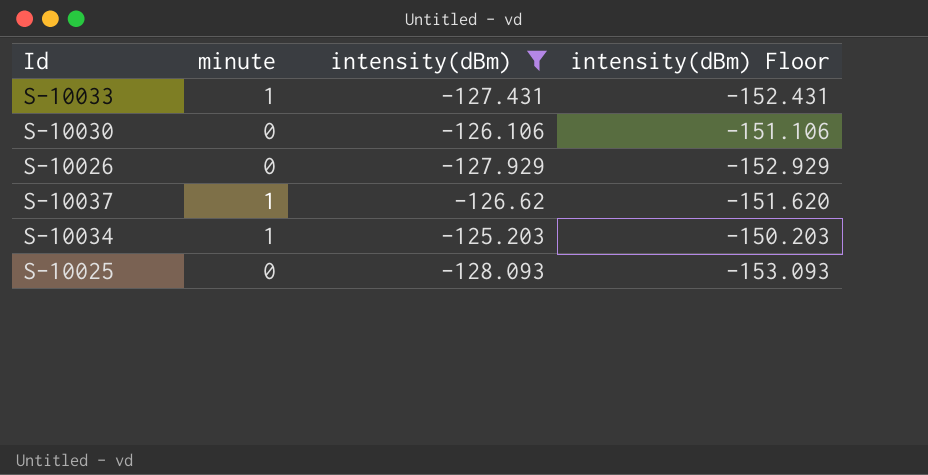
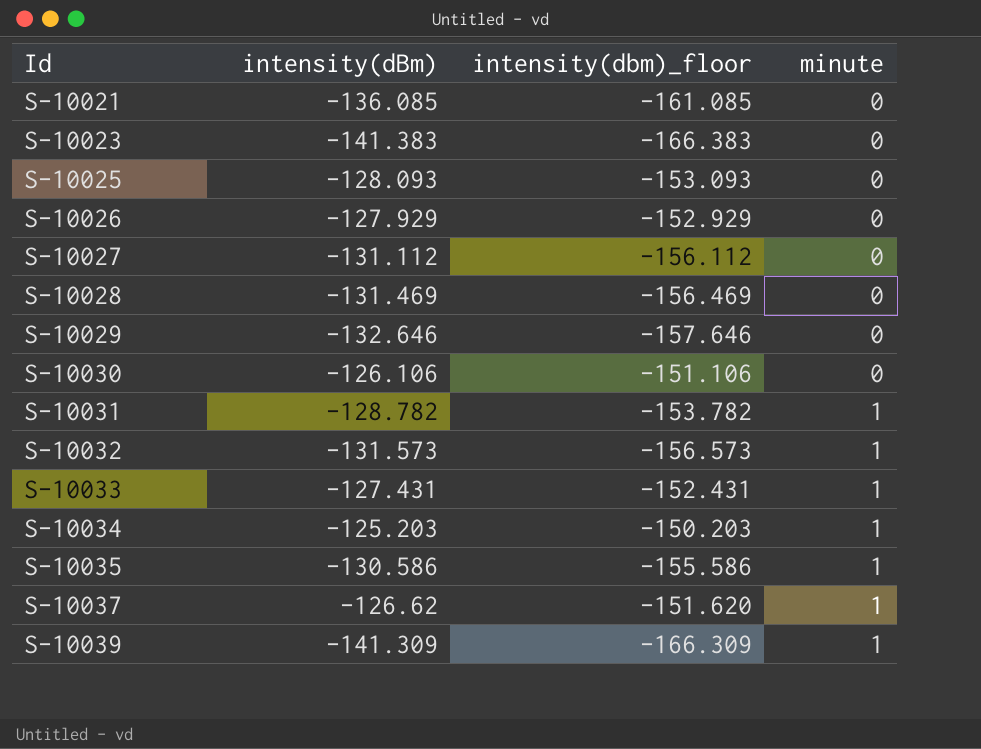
filter: intensity(dBm) >= -128.093 -> none
row order: none -> Id ascending
column name: intensity(dBm) Floor -> intensity(dbm)_floor
column minute | position: 2 -> 4

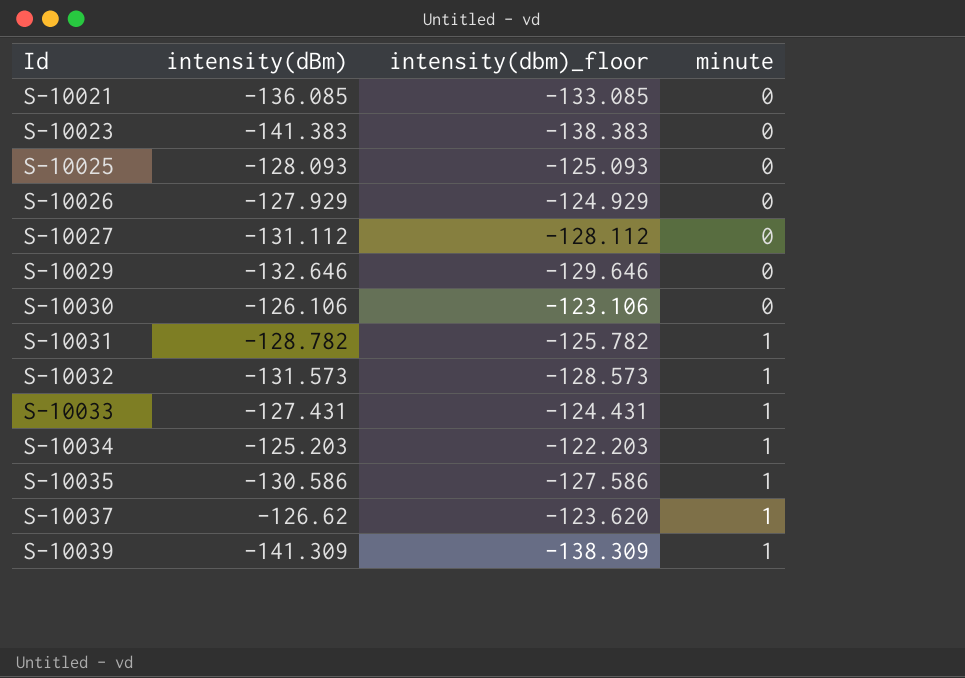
column intensity(dbm)_floor | formula: [intensity(dBm)] - 25 -> [intensity(dBm)] + 3
row S-10028: -131.469 | -156.469 | 0 -> none

